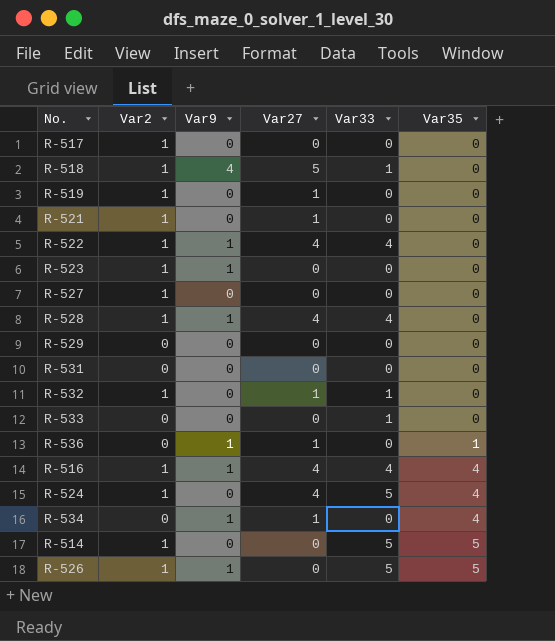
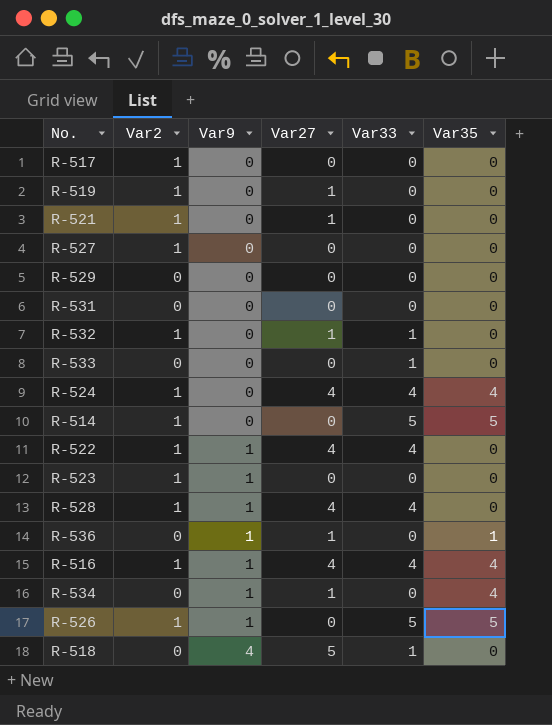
row order: Var35 ascending -> Var9 ascending
R-524 | Var33: 5 -> 4
R-518 | Var2: 1 -> 0

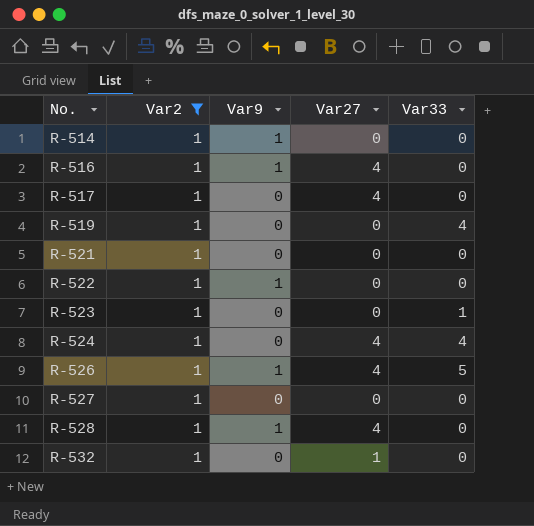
filter: none -> Var2 = 1
row order: Var9 ascending -> No. ascending
column Var35 | position: 6 -> none
R-514 | Var9: 0 -> 1
R-514 | Var33: 5 -> 0
R-516 | Var33: 4 -> 0
R-517 | Var27: 0 -> 4
R-519 | Var27: 1 -> 0
R-519 | Var33: 0 -> 4
R-521 | Var27: 1 -> 0
R-522 | Var27: 4 -> 0
R-522 | Var33: 4 -> 0
R-523 | Var9: 1 -> 0
R-523 | Var33: 0 -> 1
R-526 | Var27: 0 -> 4
R-528 | Var33: 4 -> 0
R-532 | Var33: 1 -> 0

